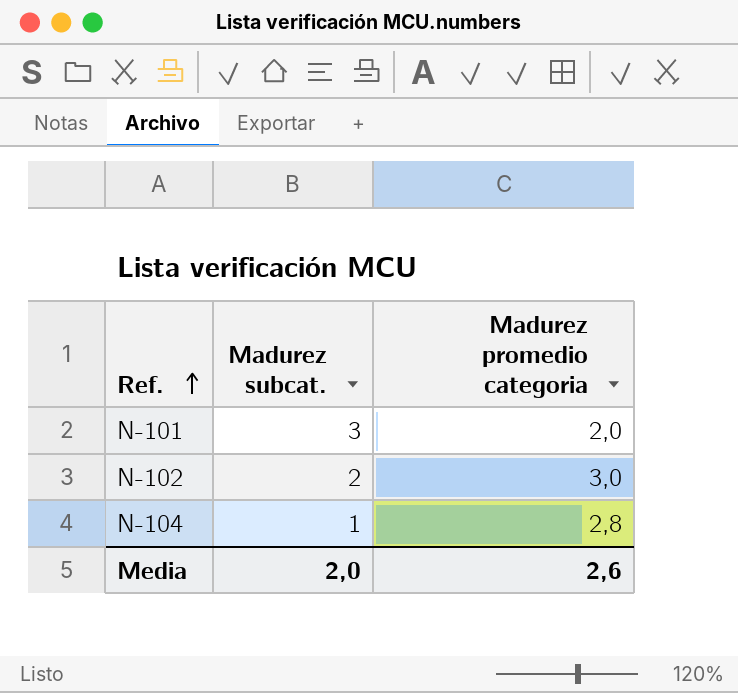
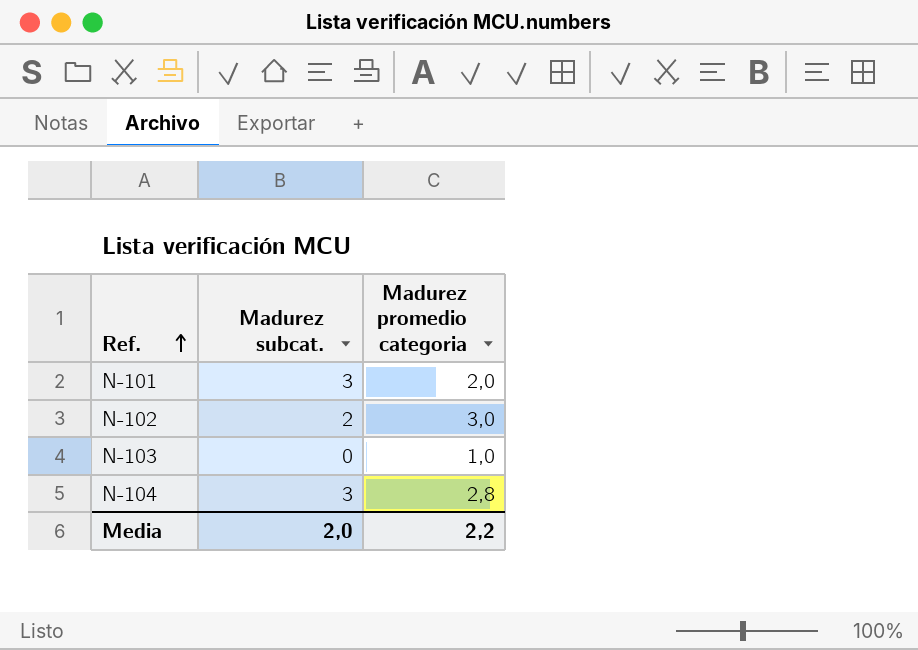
row N-103: none -> 0 | 1,0
N-104 | Madurez subcat.: 1 -> 3
Media | Madurez promedio categoria: 2,6 -> 2,2

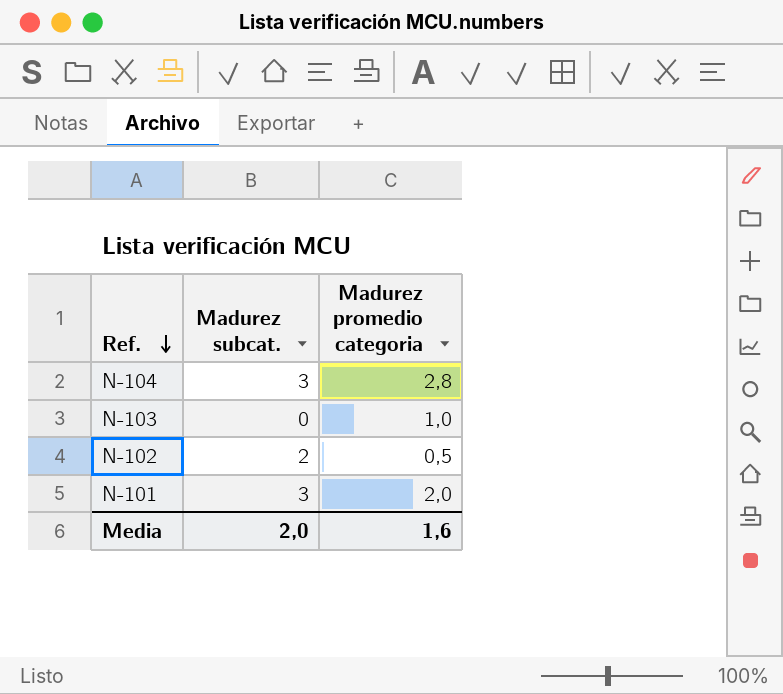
row order: Ref. ascending -> Ref. descending
N-102 | Madurez promedio categoria: 3,0 -> 0,5
Media | Madurez promedio categoria: 2,2 -> 1,6

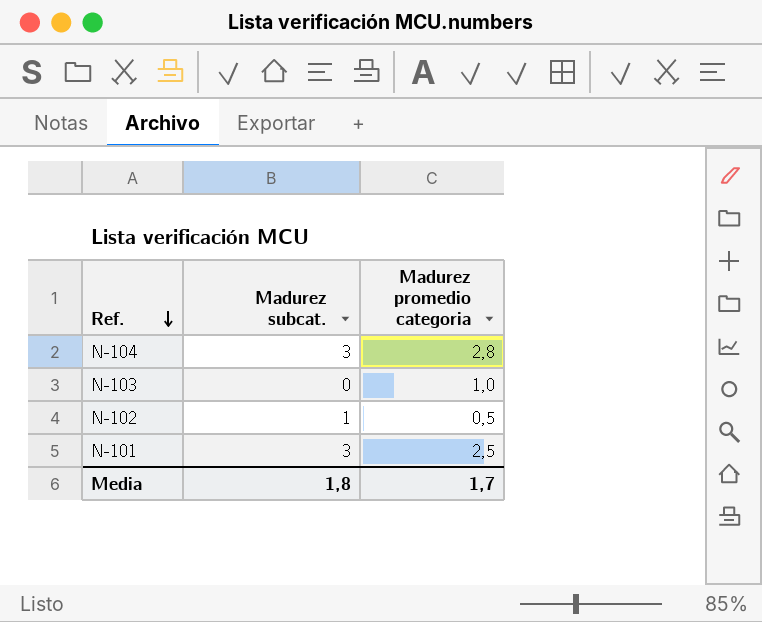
N-102 | Madurez subcat.: 2 -> 1
N-101 | Madurez promedio categoria: 2,0 -> 2,5
Media | Madurez subcat.: 2,0 -> 1,8
Media | Madurez promedio categoria: 1,6 -> 1,7

